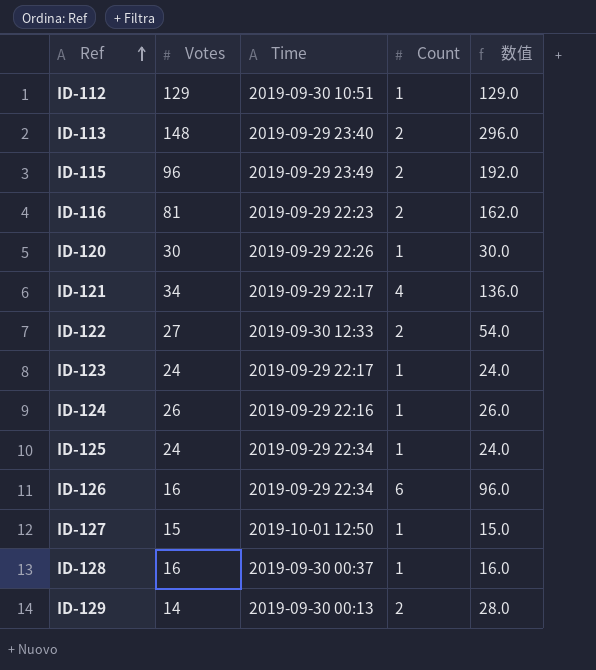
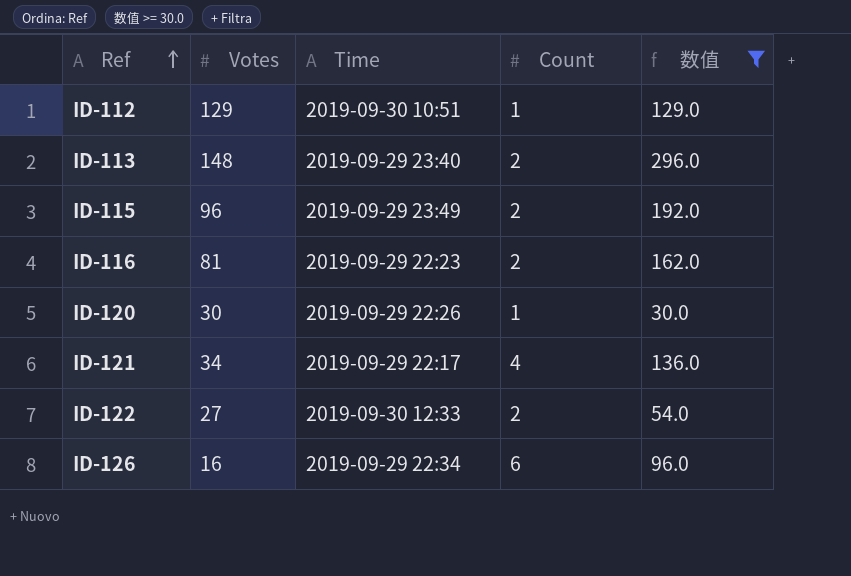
filter: none -> 数值 >= 30.0

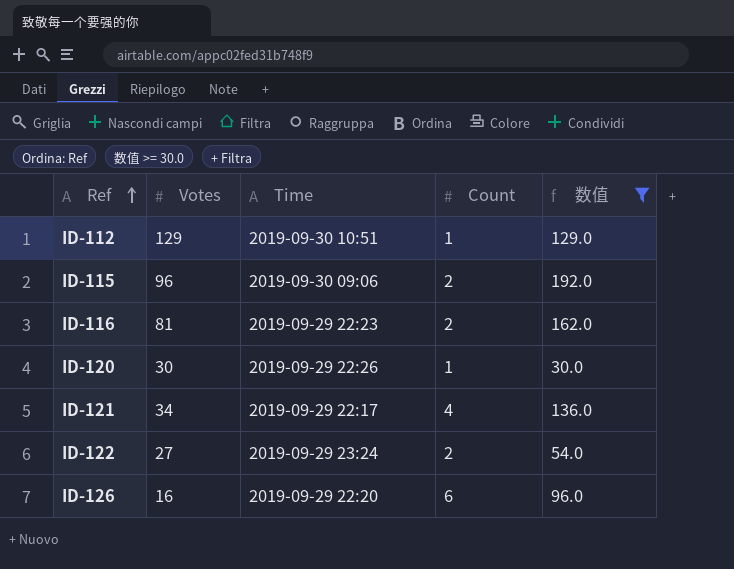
row ID-113: 148 | 2019-09-29 23:40 | 2 | 296.0 -> none
ID-115 | Time: 2019-09-29 23:49 -> 2019-09-30 09:06
ID-122 | Time: 2019-09-30 12:33 -> 2019-09-29 23:24
ID-126 | Time: 2019-09-29 22:34 -> 2019-09-29 22:20

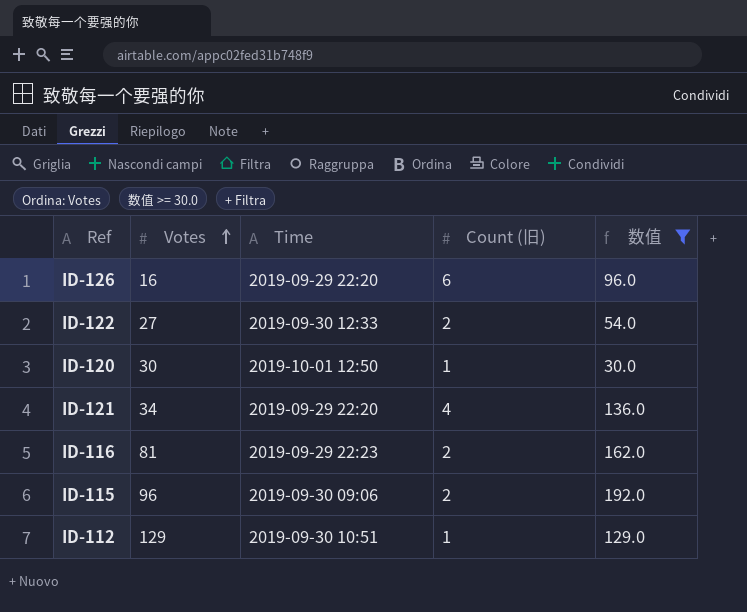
row order: Ref ascending -> Votes ascending
column name: Count -> Count (旧)
ID-122 | Time: 2019-09-29 23:24 -> 2019-09-30 12:33
ID-120 | Time: 2019-09-29 22:26 -> 2019-10-01 12:50
ID-121 | Time: 2019-09-29 22:17 -> 2019-09-29 22:20

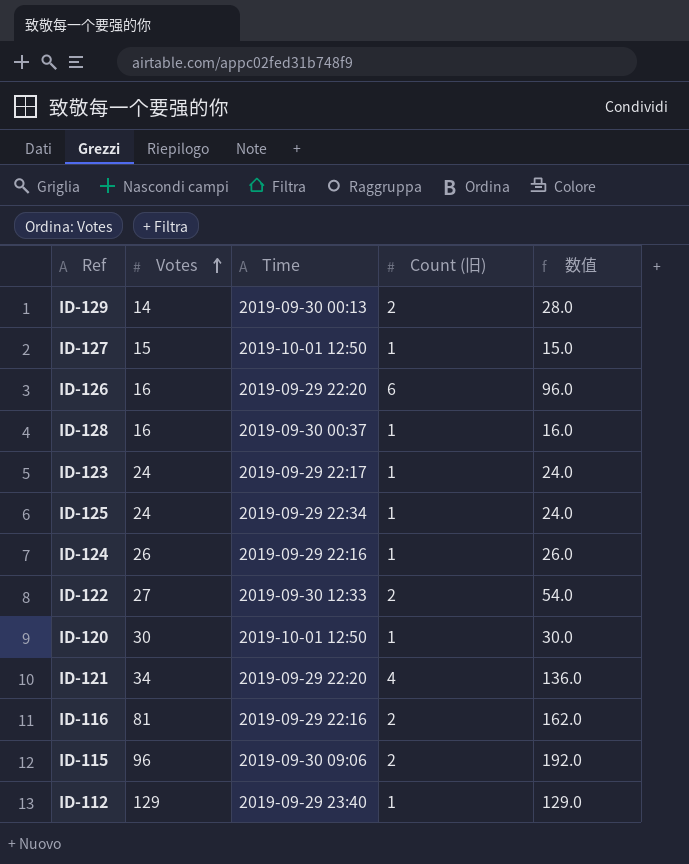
filter: 数值 >= 30.0 -> none
ID-116 | Time: 2019-09-29 22:23 -> 2019-09-29 22:16
ID-112 | Time: 2019-09-30 10:51 -> 2019-09-29 23:40

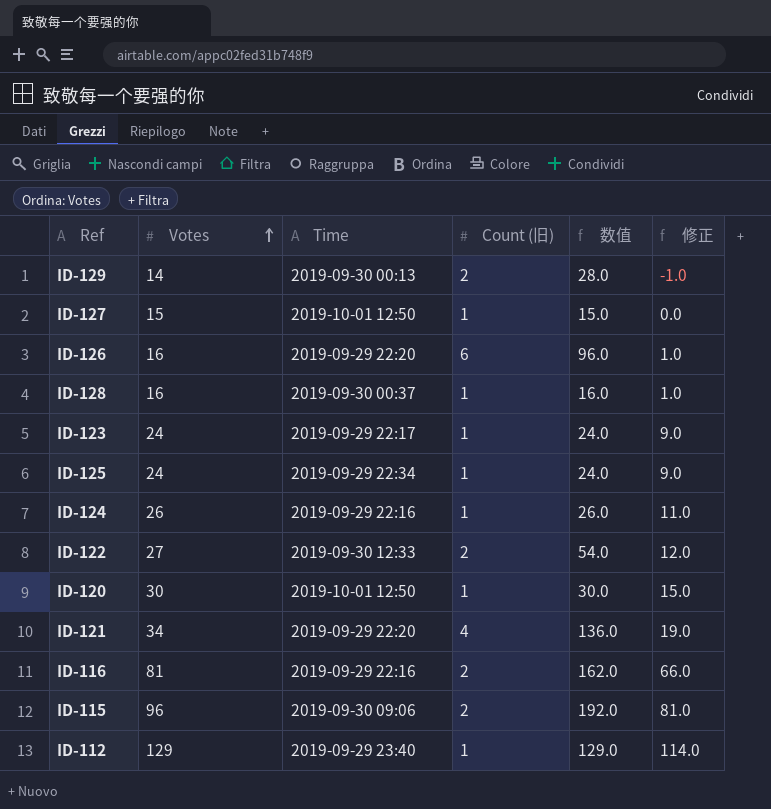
column 修正 | formula: none -> [Votes] - 15

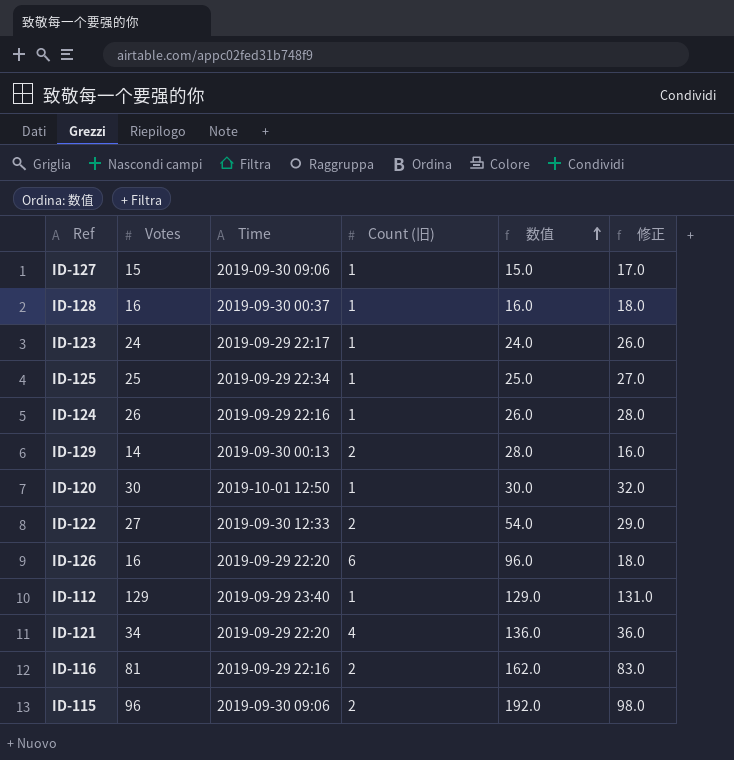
row order: Votes ascending -> 数值 ascending
column 修正 | formula: [Votes] - 15 -> [Votes] + 2
ID-127 | Time: 2019-10-01 12:50 -> 2019-09-30 09:06
ID-125 | Votes: 24 -> 25
ID-125 | 数值: 24.0 -> 25.0

